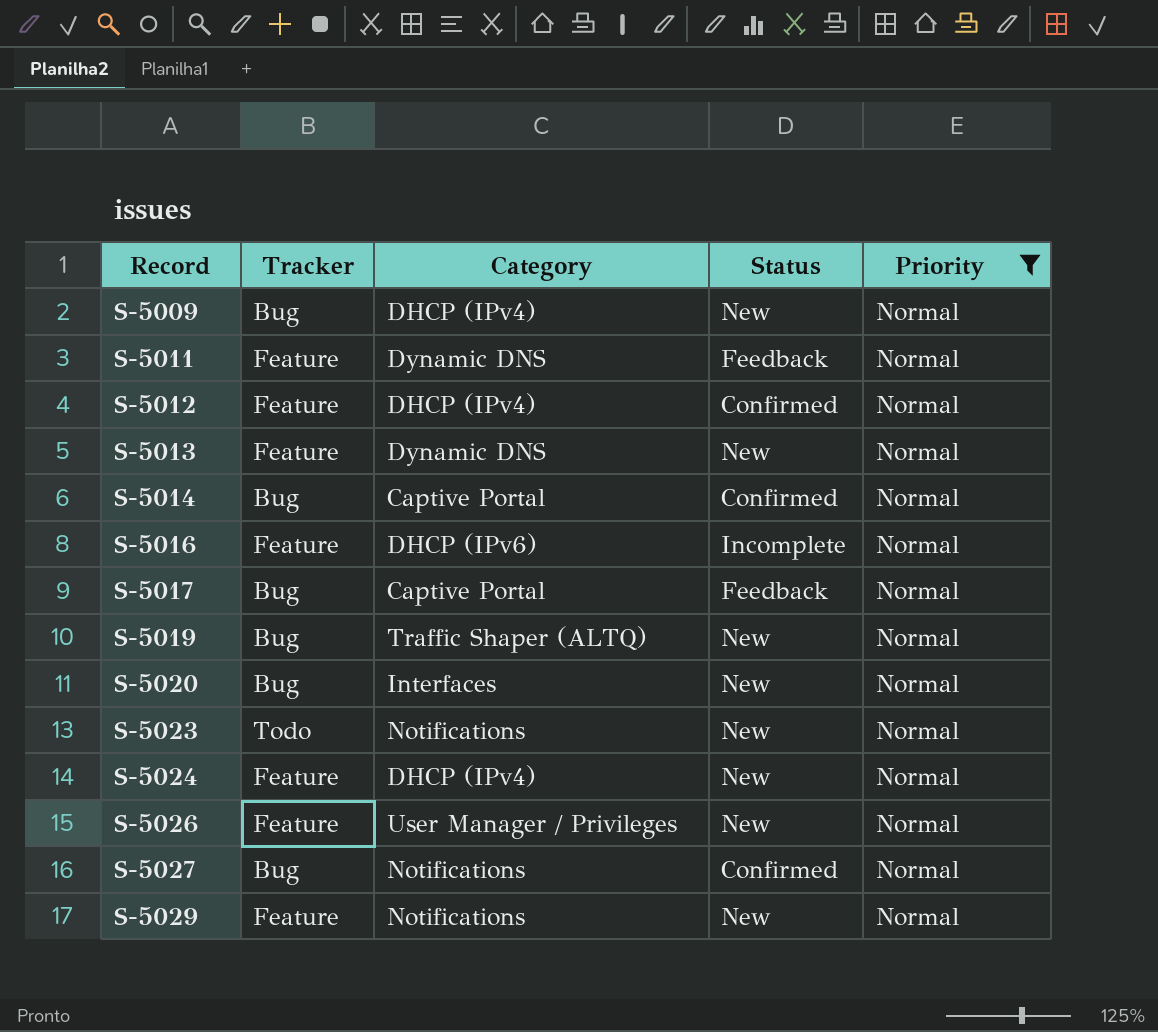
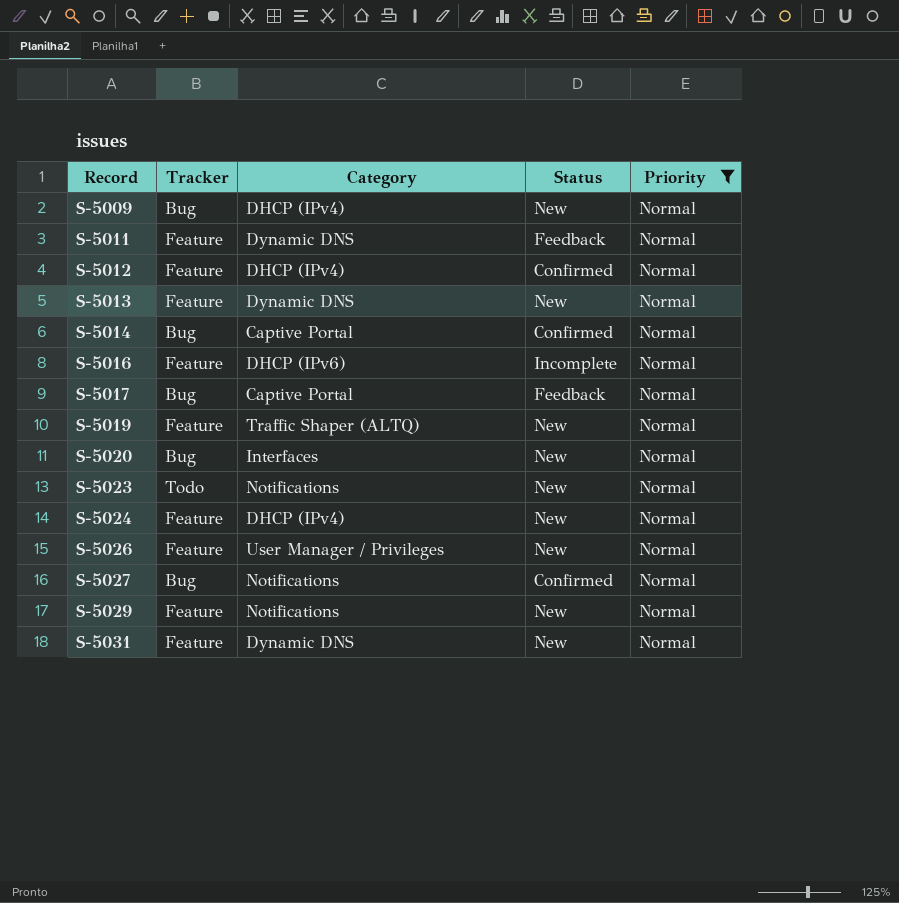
S-5019 | Tracker: Bug -> Feature
row S-5031: none -> Feature | Dynamic DNS | New | Normal

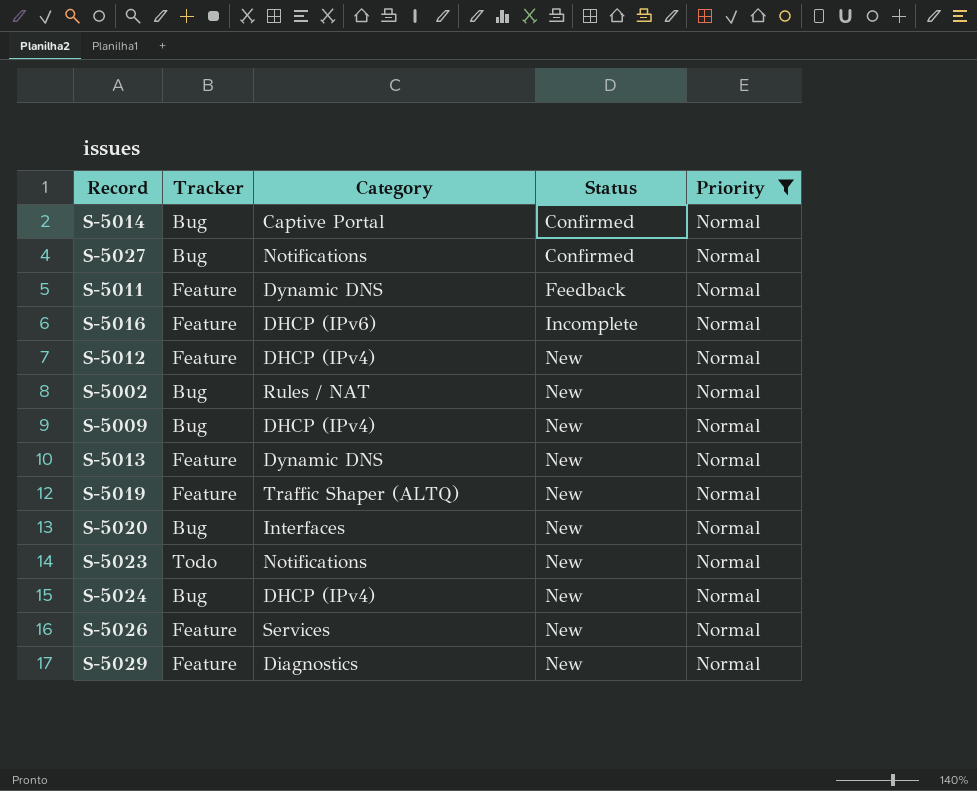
row order: Record ascending -> Status ascending
row S-5017: Bug | Captive Portal | Feedback | Normal -> none
row S-5031: Feature | Dynamic DNS | New | Normal -> none
S-5012 | Status: Confirmed -> New
row S-5002: none -> Bug | Rules / NAT | New | Normal
S-5024 | Tracker: Feature -> Bug
S-5026 | Category: User Manager / Privileges -> Services
S-5029 | Category: Notifications -> Diagnostics

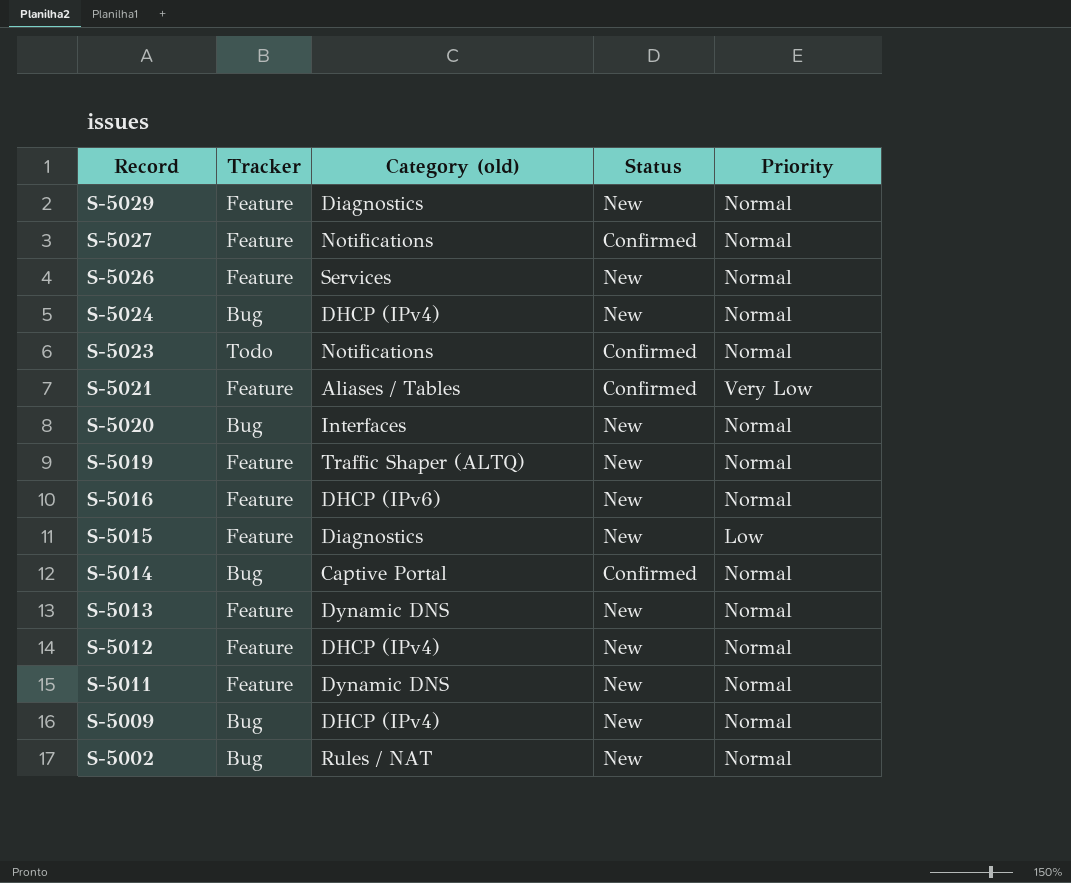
filter: Priority = Normal -> none
row order: Status ascending -> Record descending
column name: Category -> Category (old)
S-5027 | Tracker: Bug -> Feature
S-5023 | Status: New -> Confirmed
S-5016 | Status: Incomplete -> New
S-5011 | Status: Feedback -> New

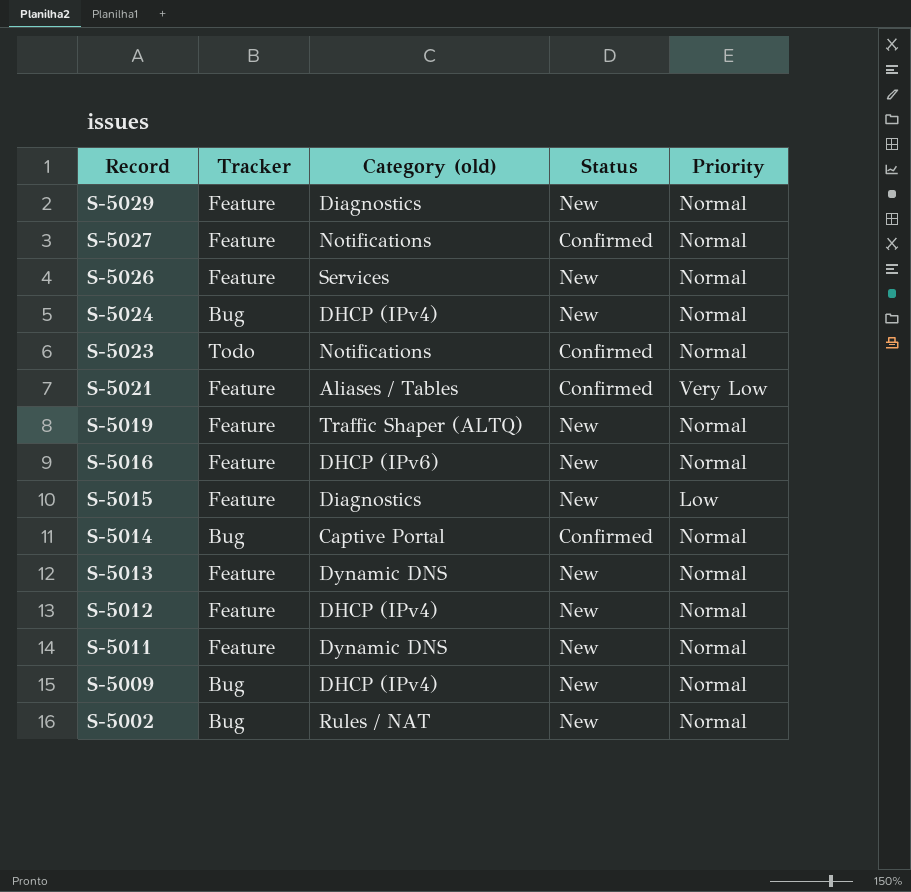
row S-5020: Bug | Interfaces | New | Normal -> none

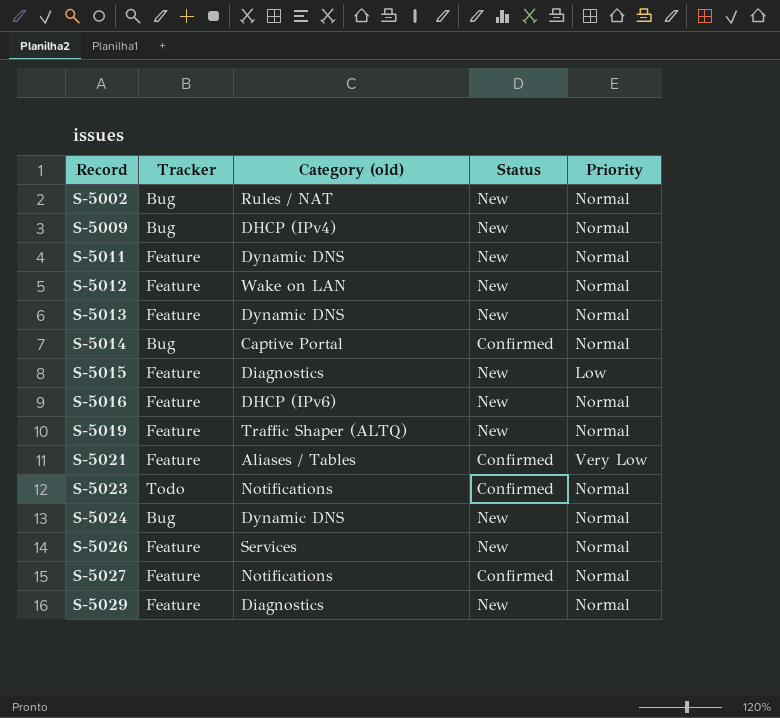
row order: Record descending -> Record ascending
S-5012 | Category (old): DHCP (IPv4) -> Wake on LAN
S-5024 | Category (old): DHCP (IPv4) -> Dynamic DNS

